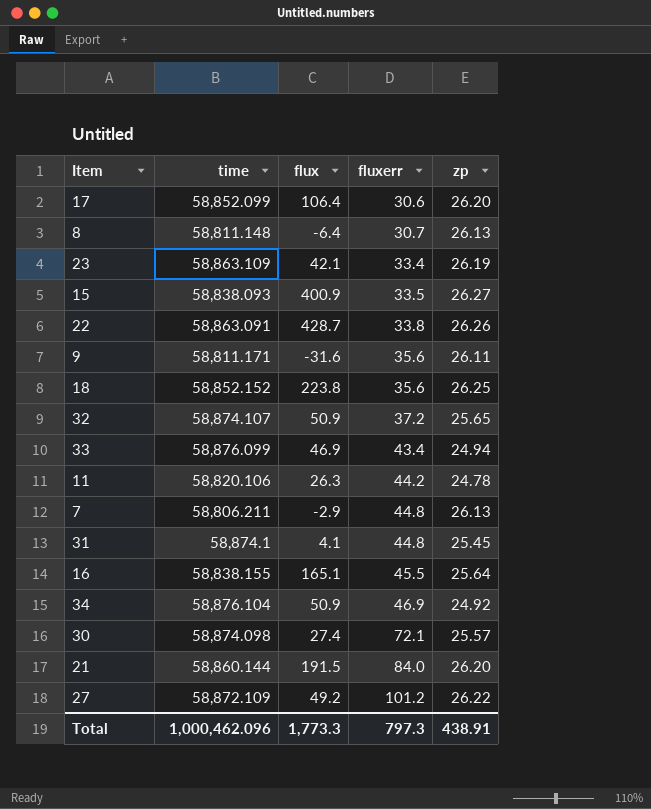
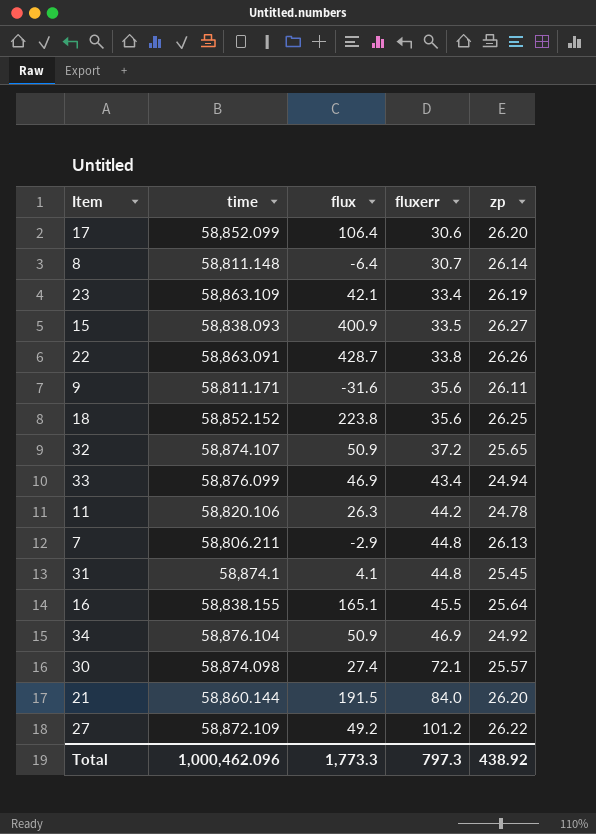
8 | zp: 26.13 -> 26.14
Total | zp: 438.91 -> 438.92

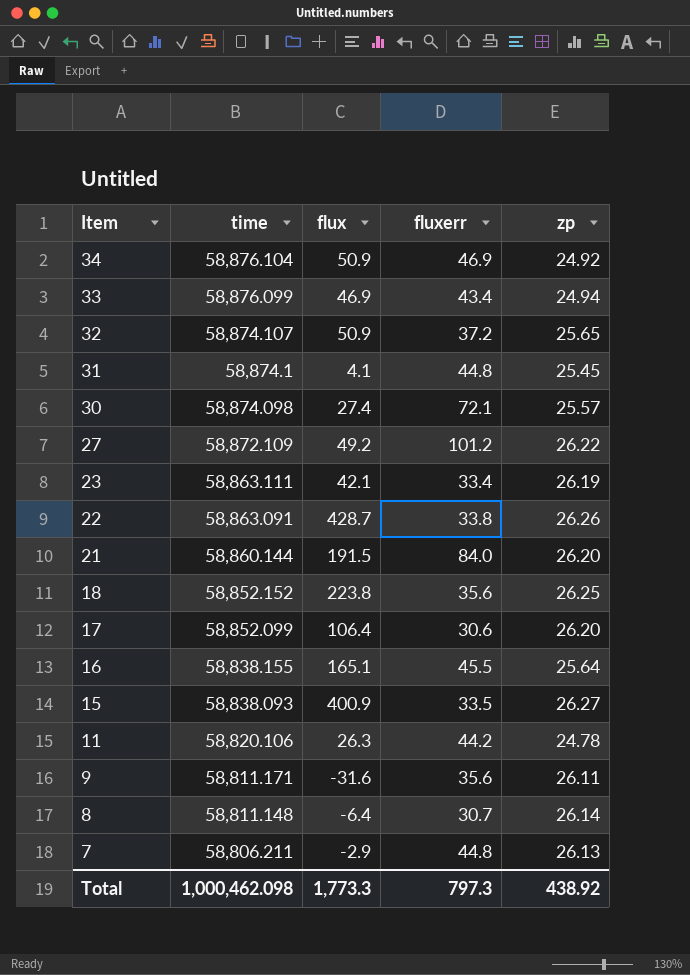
row order: fluxerr ascending -> Item descending
23 | time: 58,863.109 -> 58,863.111
Total | time: 1,000,462.096 -> 1,000,462.098

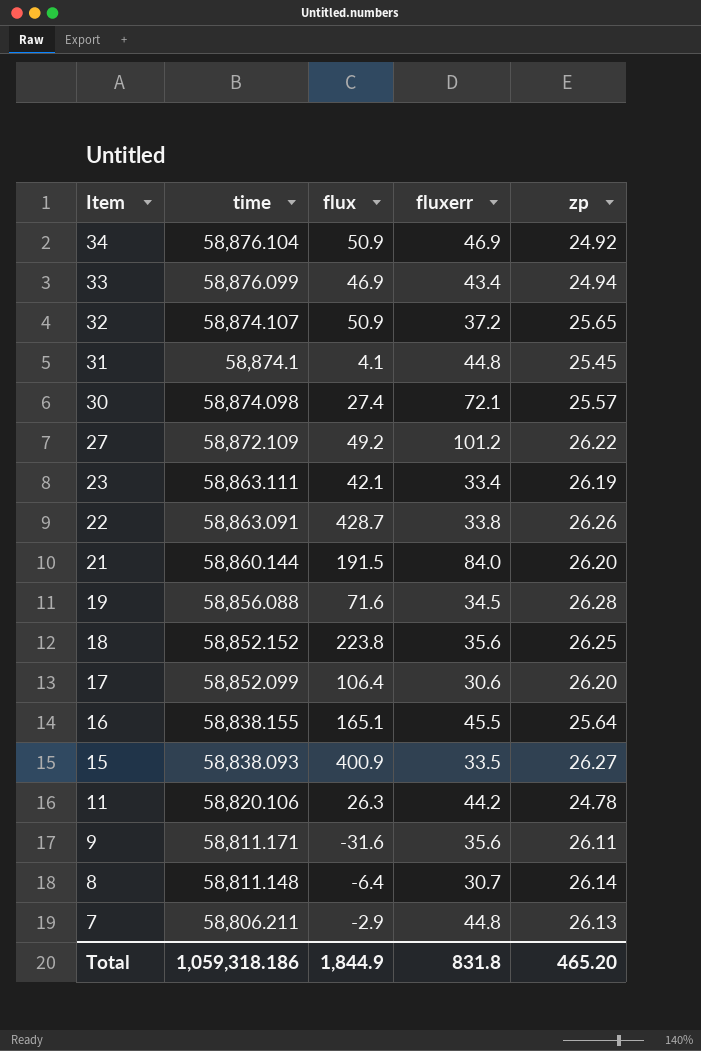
row 19: none -> 58,856.088 | 71.6 | 34.5 | 26.28
Total | time: 1,000,462.098 -> 1,059,318.186
Total | flux: 1,773.3 -> 1,844.9
Total | fluxerr: 797.3 -> 831.8
Total | zp: 438.92 -> 465.20

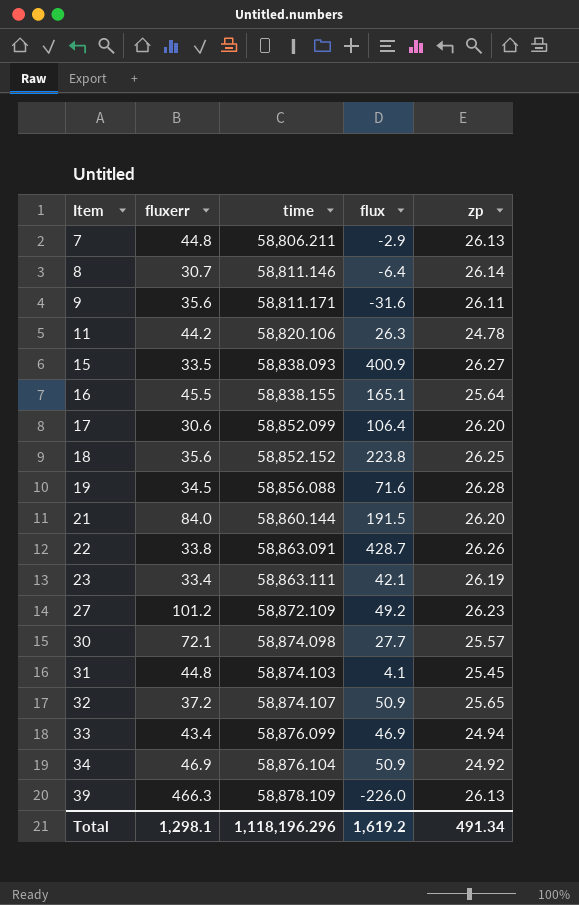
row order: Item descending -> Item ascending
column fluxerr | position: 4 -> 2
8 | time: 58,811.148 -> 58,811.146
27 | zp: 26.22 -> 26.23
30 | flux: 27.4 -> 27.7
31 | time: 58,874.1 -> 58,874.103
row 39: none -> 466.3 | 58,878.109 | -226.0 | 26.13
Total | fluxerr: 831.8 -> 1,298.1
Total | time: 1,059,318.186 -> 1,118,196.296
Total | flux: 1,844.9 -> 1,619.2
Total | zp: 465.20 -> 491.34

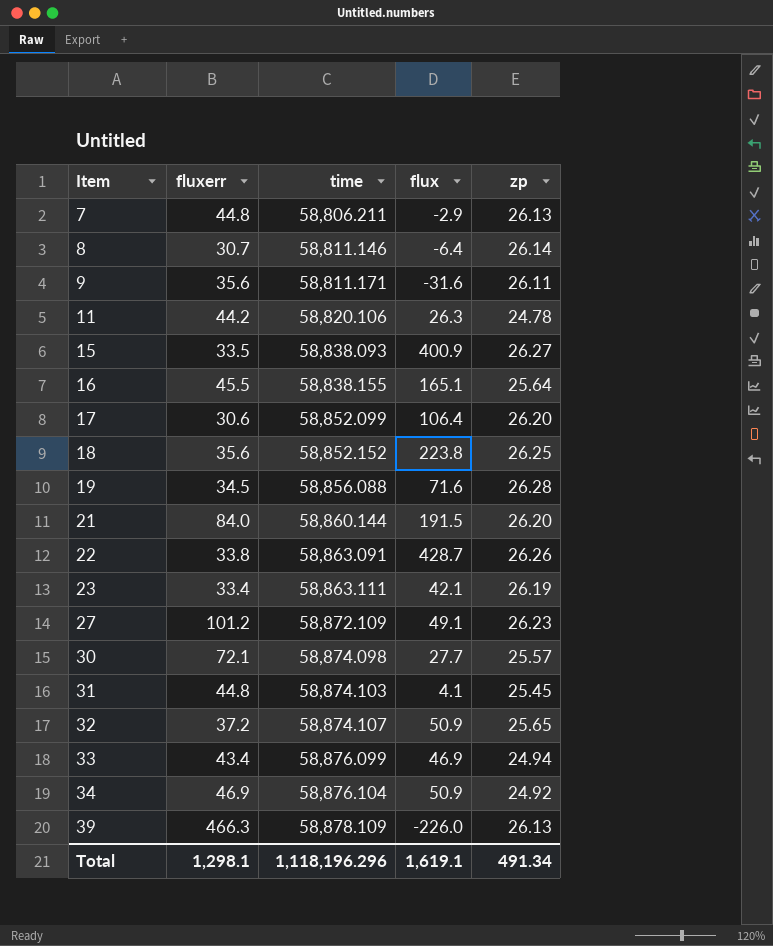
27 | flux: 49.2 -> 49.1
Total | flux: 1,619.2 -> 1,619.1

